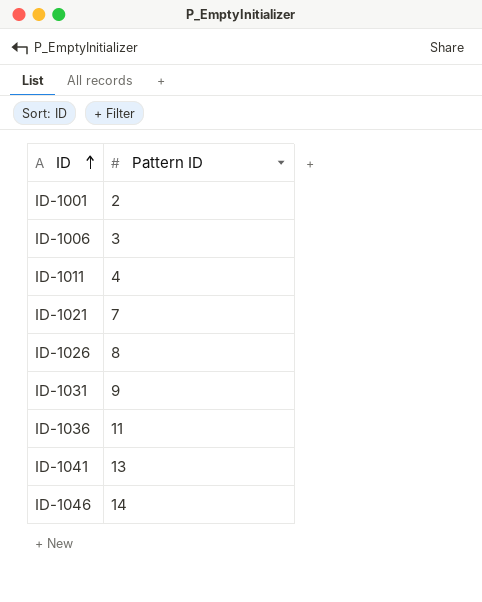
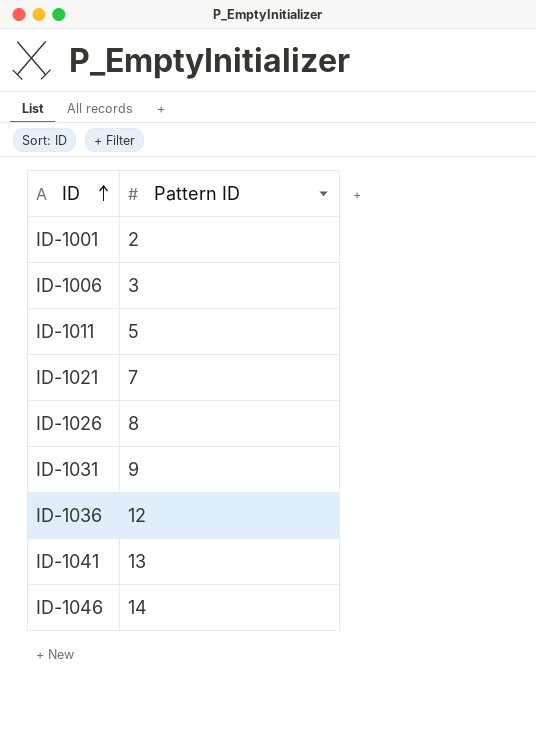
ID-1011 | Pattern ID: 4 -> 5
ID-1036 | Pattern ID: 11 -> 12

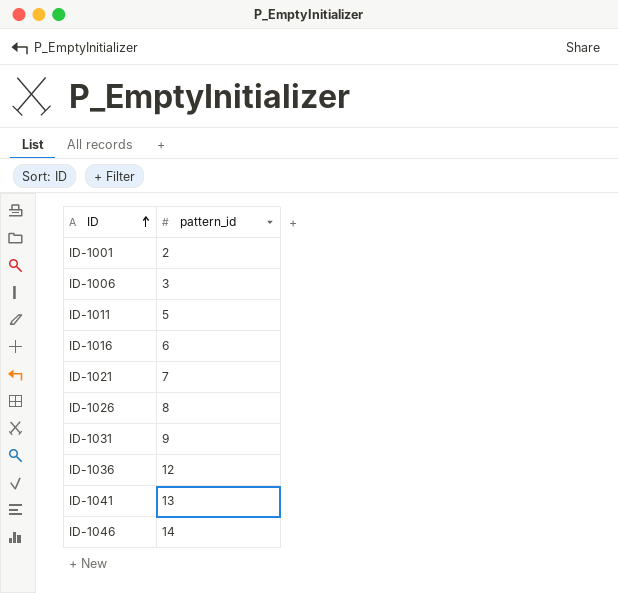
column name: Pattern ID -> pattern_id
row ID-1016: none -> 6

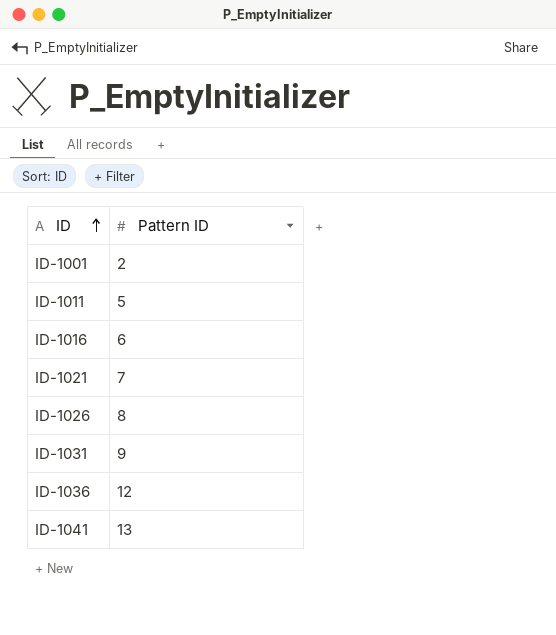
column name: pattern_id -> Pattern ID
row ID-1006: 3 -> none
row ID-1046: 14 -> none

